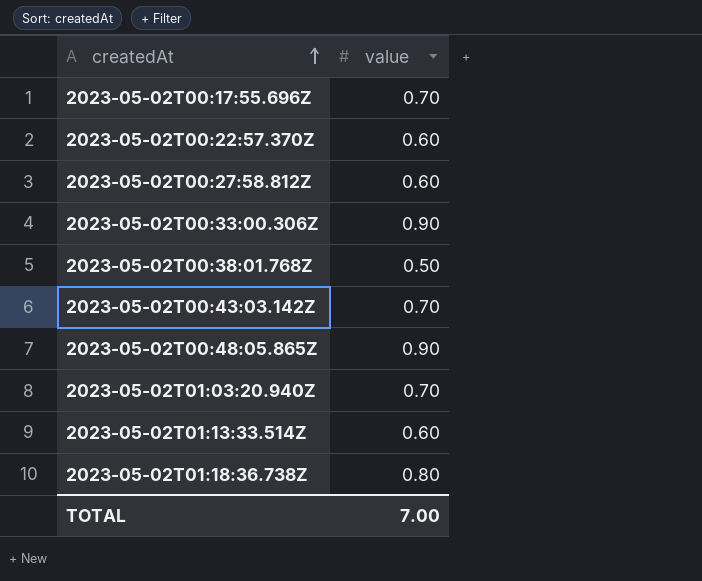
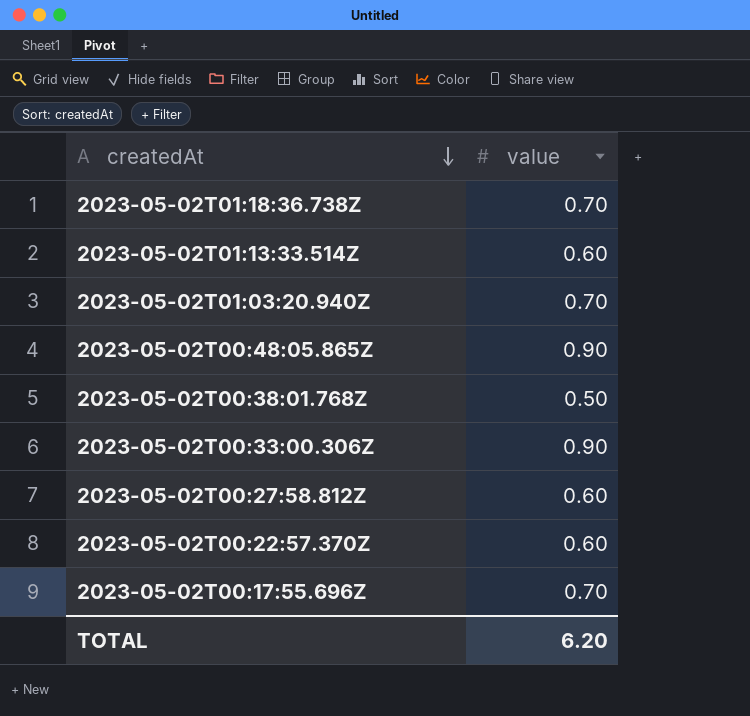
row order: createdAt ascending -> createdAt descending
row 2023-05-02T00:43:03.142Z: 0.70 -> none
2023-05-02T01:18:36.738Z | value: 0.80 -> 0.70
TOTAL | value: 7.00 -> 6.20

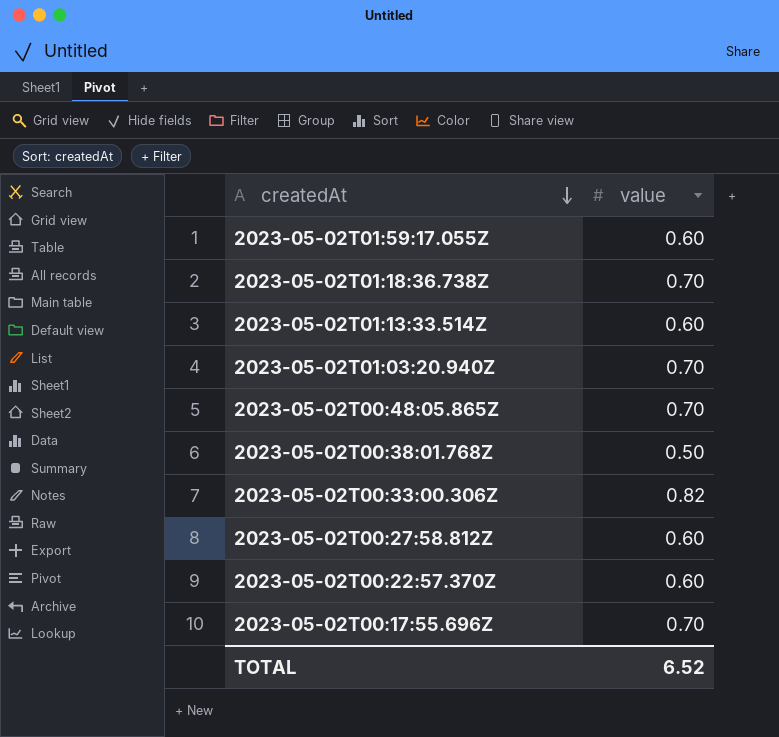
row 2023-05-02T01:59:17.055Z: none -> 0.60
2023-05-02T00:48:05.865Z | value: 0.90 -> 0.70
2023-05-02T00:33:00.306Z | value: 0.90 -> 0.82
TOTAL | value: 6.20 -> 6.52

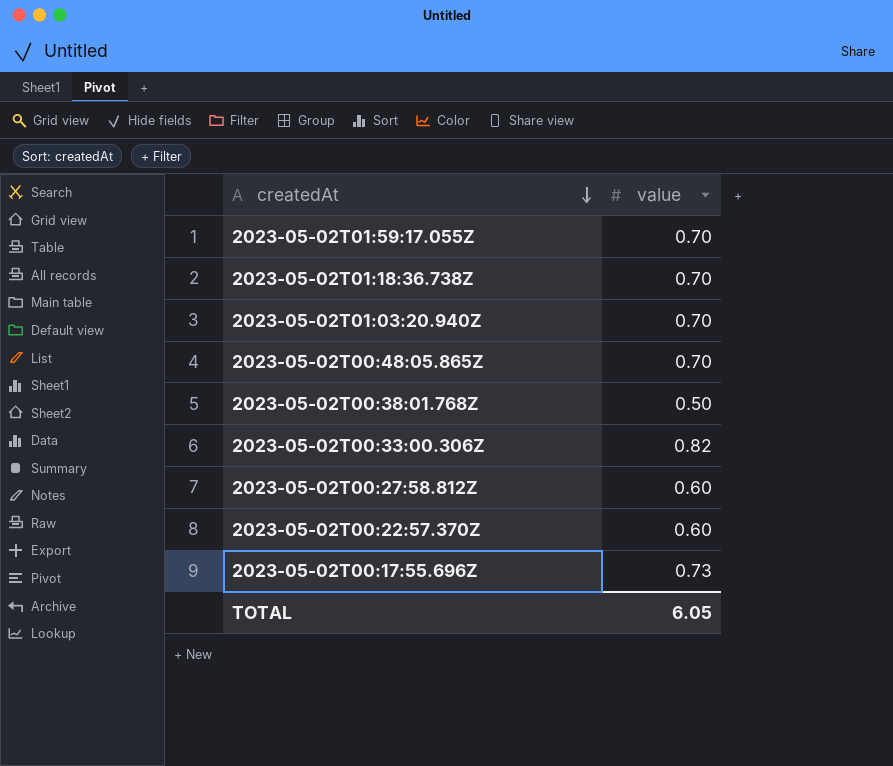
row 2023-05-02T01:13:33.514Z: 0.60 -> none
2023-05-02T01:59:17.055Z | value: 0.60 -> 0.70
2023-05-02T00:17:55.696Z | value: 0.70 -> 0.73
TOTAL | value: 6.52 -> 6.05

